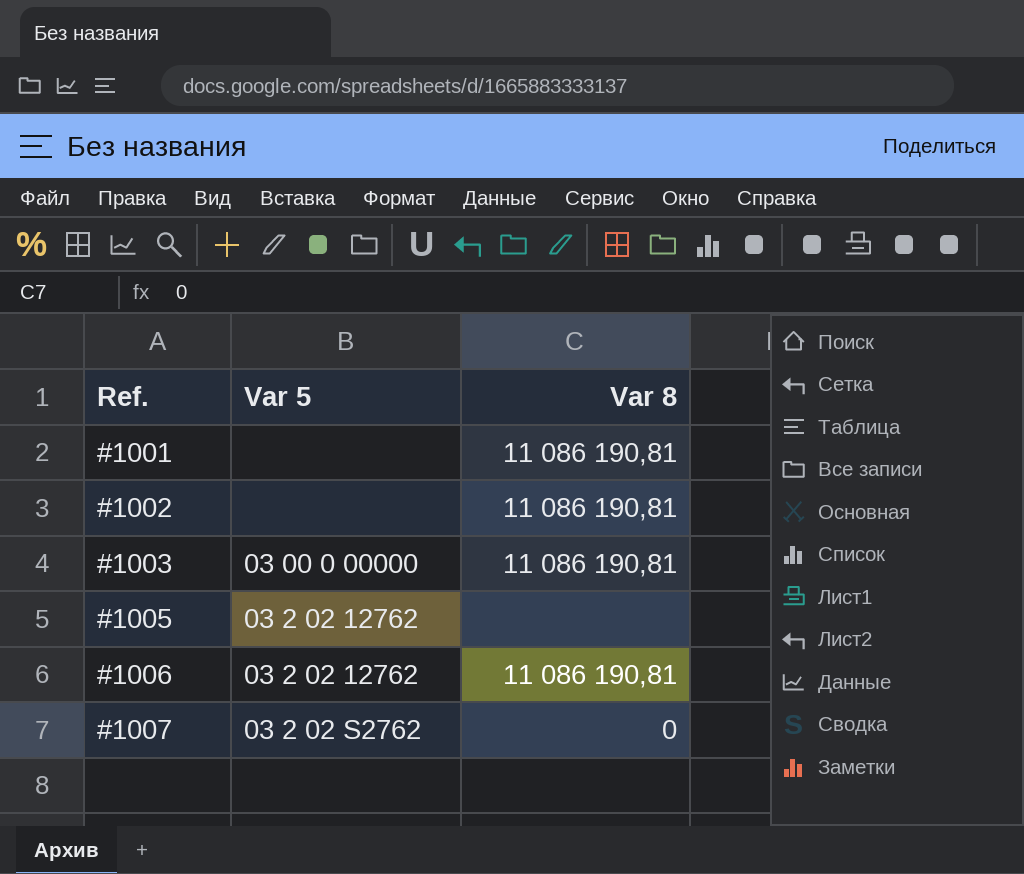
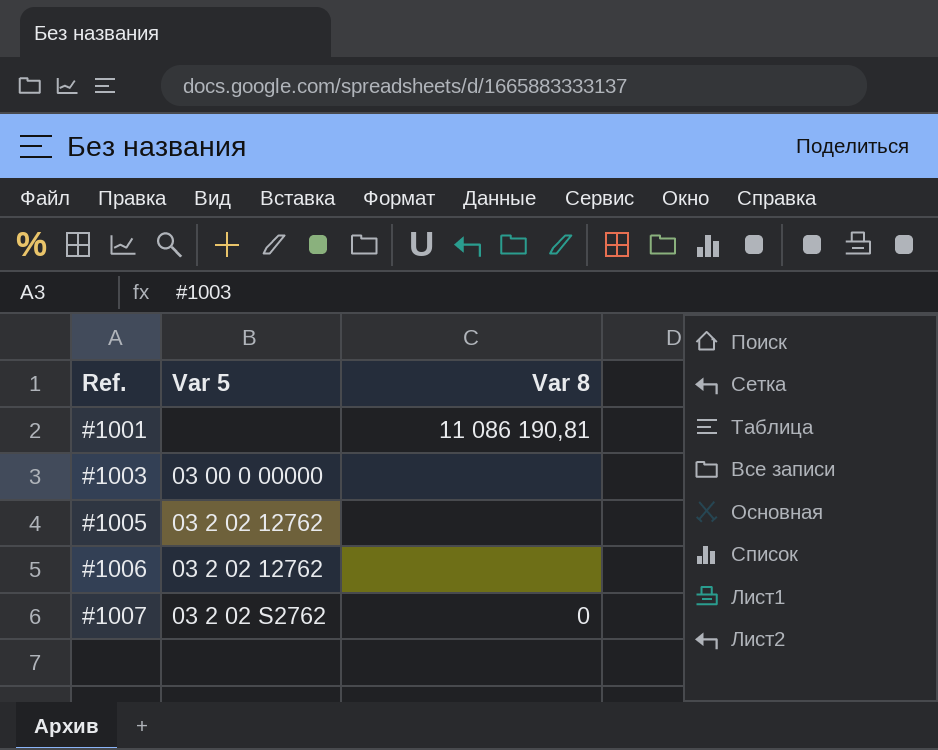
row #1002: none | 11 086 190,81 -> none
#1003 | Var 8: 11 086 190,81 -> none
#1006 | Var 8: 11 086 190,81 -> none

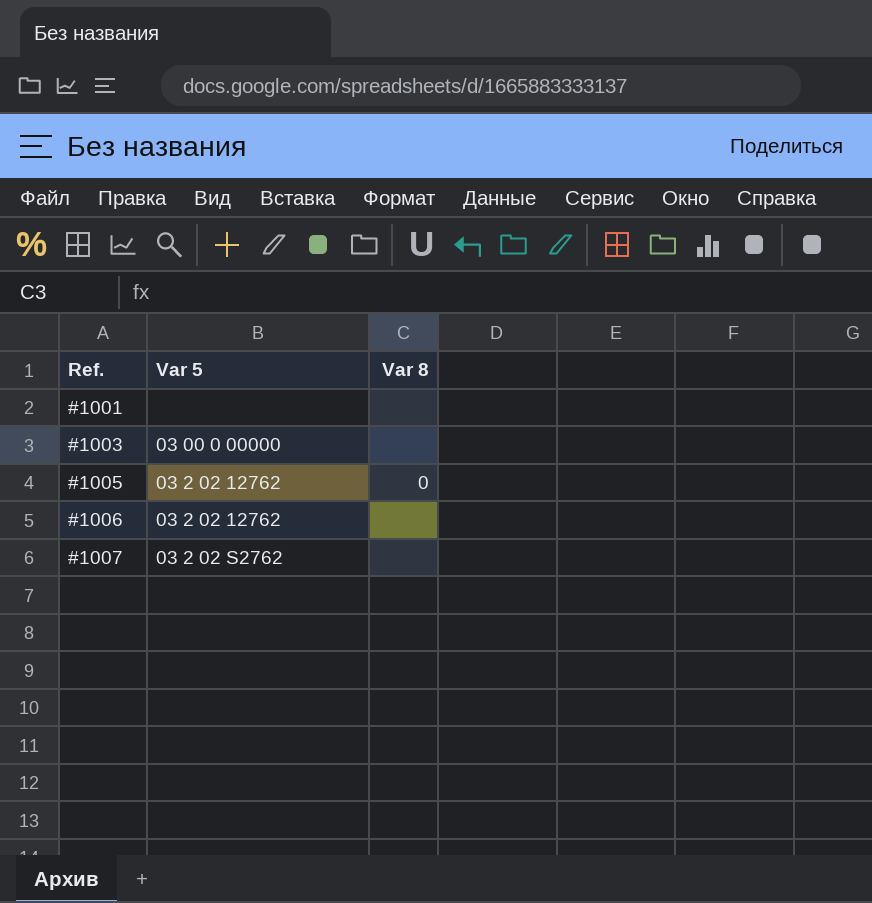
#1001 | Var 8: 11 086 190,81 -> none
#1005 | Var 8: none -> 0
#1007 | Var 8: 0 -> none

